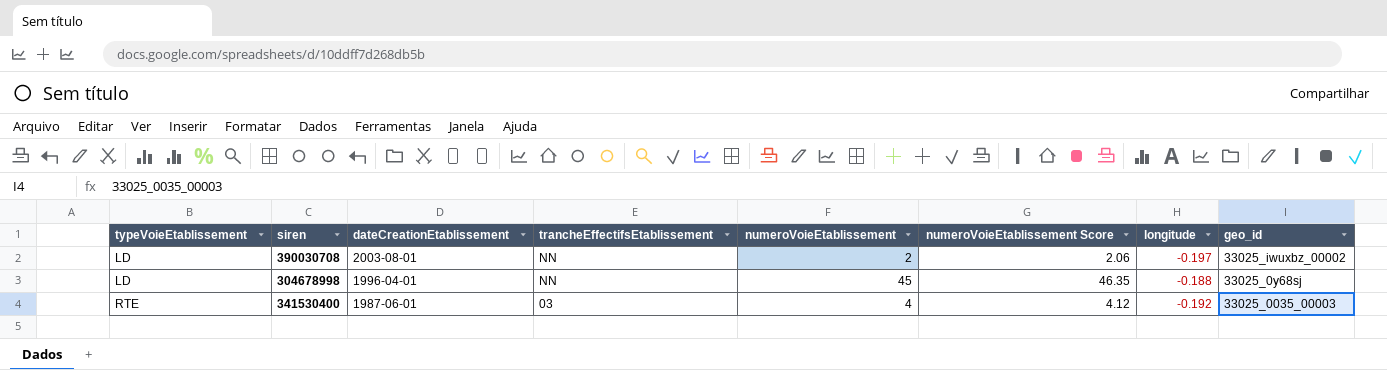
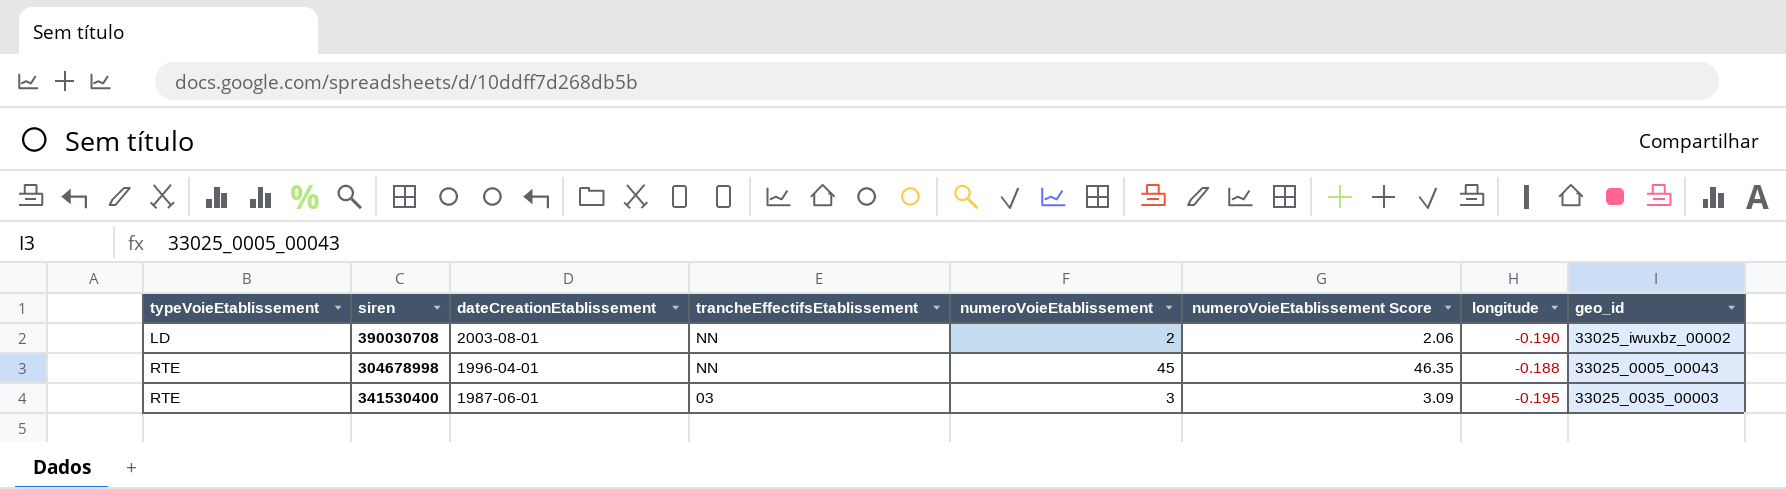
390030708 | longitude: -0.197 -> -0.190
304678998 | typeVoieEtablissement: LD -> RTE
304678998 | geo_id: 33025_0y68sj -> 33025_0005_00043
341530400 | numeroVoieEtablissement: 4 -> 3
341530400 | numeroVoieEtablissement Score: 4.12 -> 3.09
341530400 | longitude: -0.192 -> -0.195

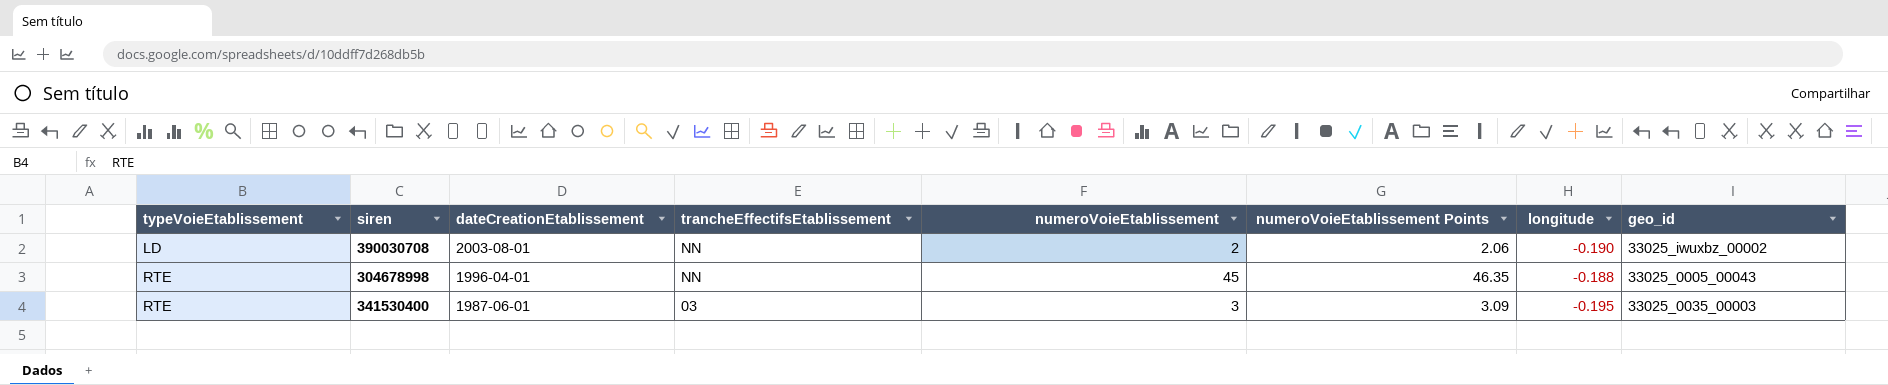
column name: numeroVoieEtablissement Score -> numeroVoieEtablissement Points

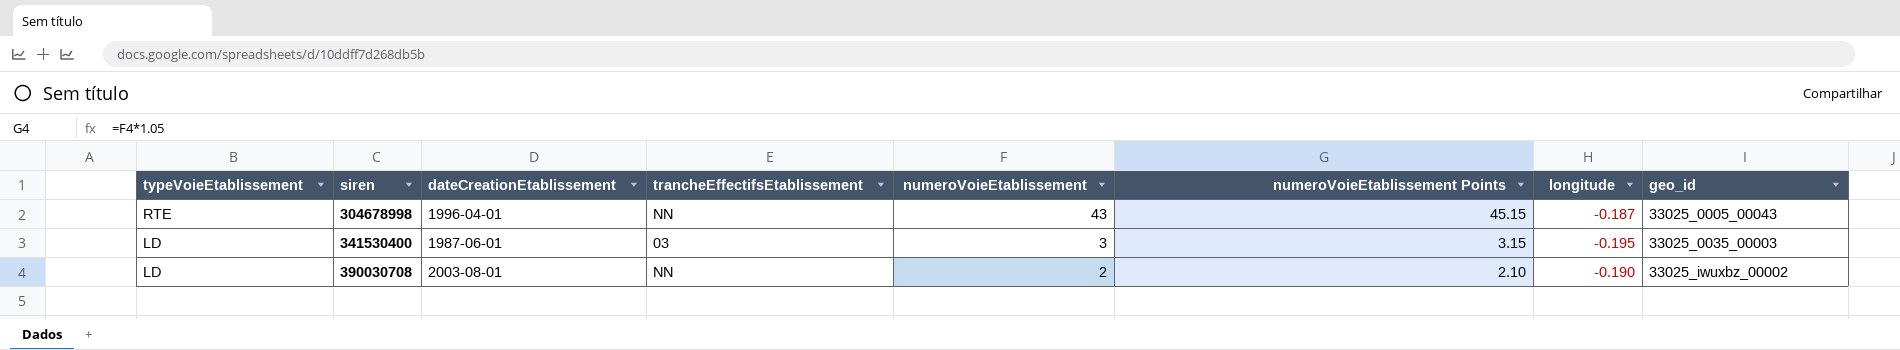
row order: typeVoieEtablissement ascending -> typeVoieEtablissement descending
column numeroVoieEtablissement Points | formula: [numeroVoieEtablissement] * 1.03 -> [numeroVoieEtablissement] * 1.05
304678998 | numeroVoieEtablissement: 45 -> 43
304678998 | longitude: -0.188 -> -0.187
341530400 | typeVoieEtablissement: RTE -> LD

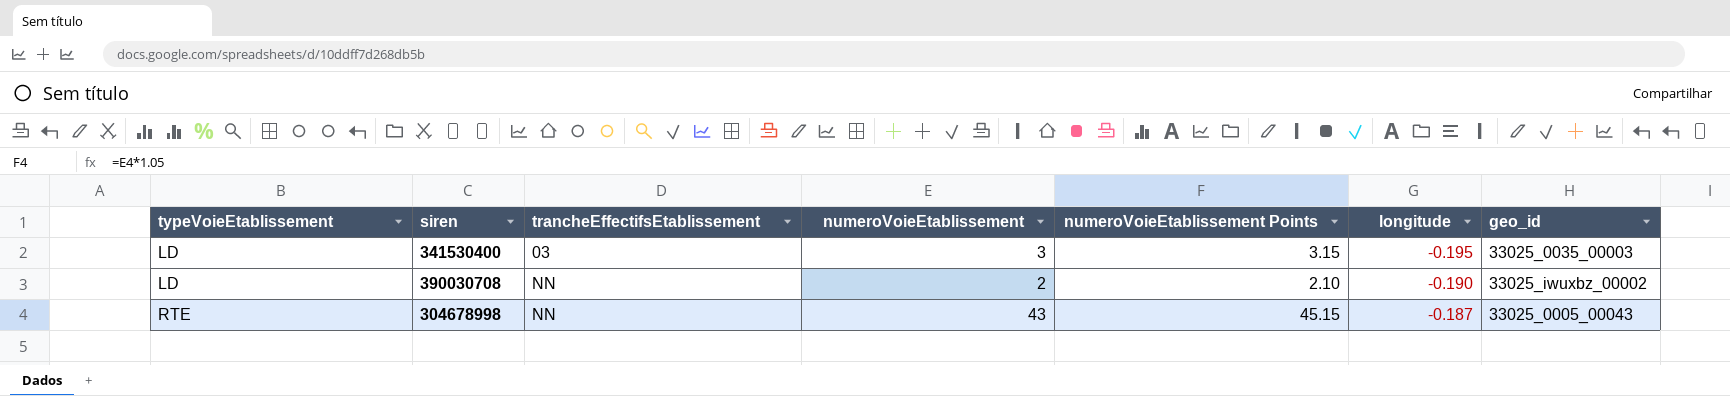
row order: typeVoieEtablissement descending -> typeVoieEtablissement ascending
column dateCreationEtablissement | position: 3 -> none

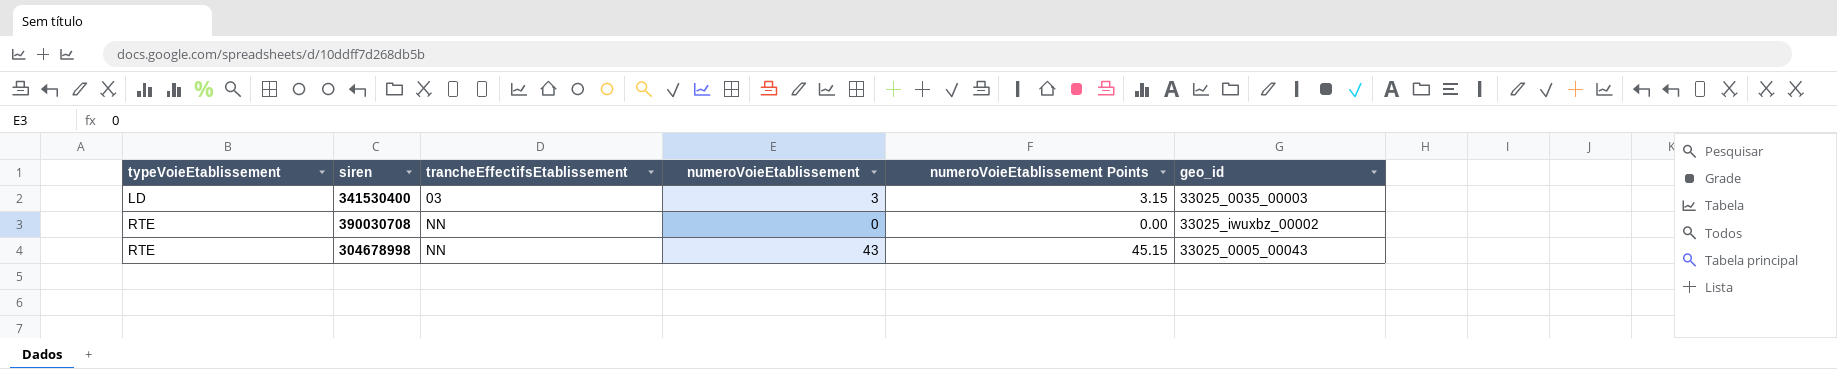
column longitude | position: 6 -> none
390030708 | typeVoieEtablissement: LD -> RTE
390030708 | numeroVoieEtablissement: 2 -> 0
390030708 | numeroVoieEtablissement Points: 2.10 -> 0.00

